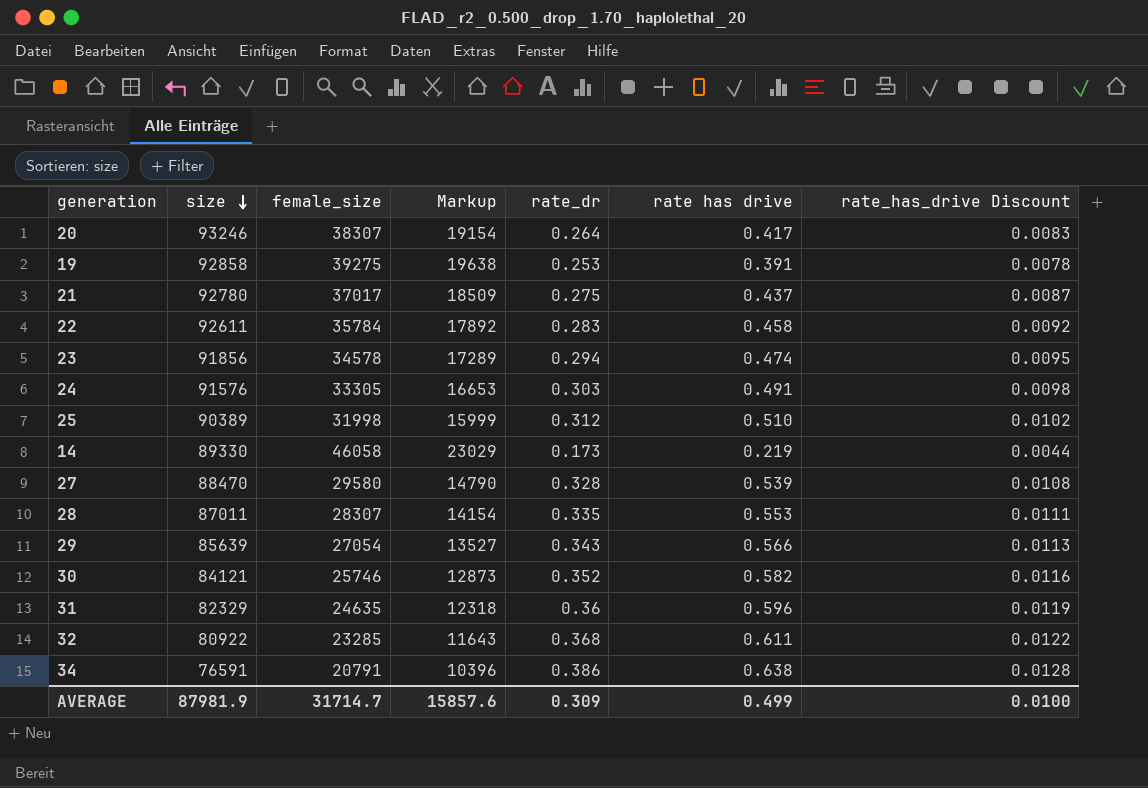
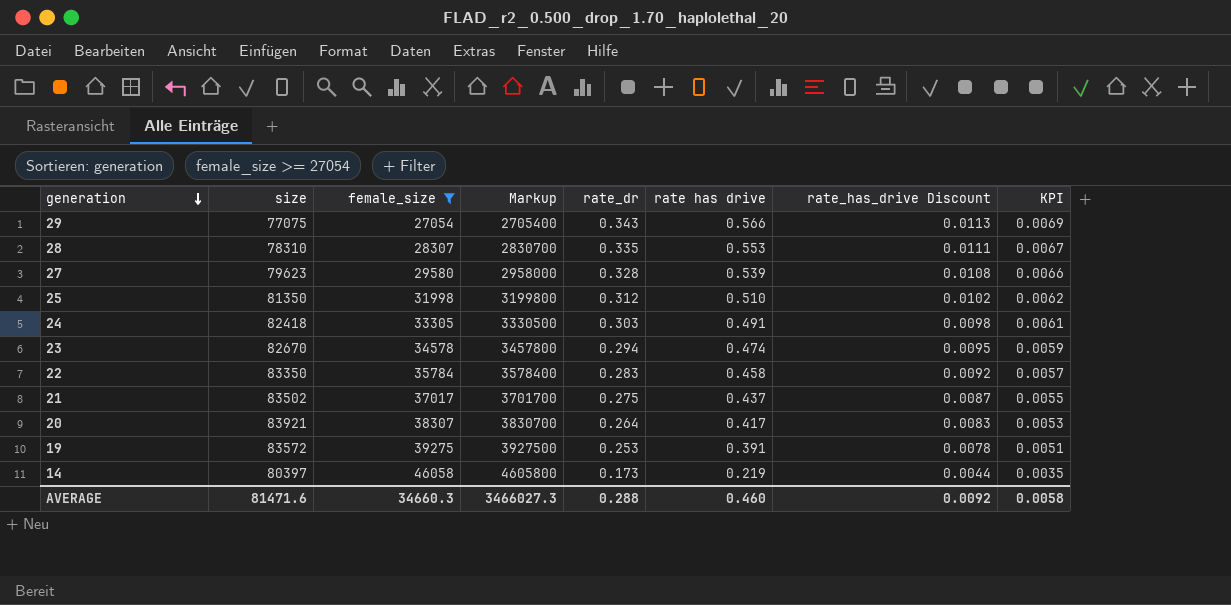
filter: none -> female_size >= 27054
row order: size descending -> generation descending
column Markup | formula: [female_size] * 0.5 -> [female_size] * 100
column KPI | formula: none -> [rate_dr] * 0.02
29 | size: 85639 -> 77075
28 | size: 87011 -> 78310
27 | size: 88470 -> 79623
25 | size: 90389 -> 81350
24 | size: 91576 -> 82418
23 | size: 91856 -> 82670
22 | size: 92611 -> 83350
21 | size: 92780 -> 83502
20 | size: 93246 -> 83921
19 | size: 92858 -> 83572
14 | size: 89330 -> 80397
AVERAGE | size: 87981.9 -> 81471.6
AVERAGE | female_size: 31714.7 -> 34660.3
AVERAGE | Markup: 15857.6 -> 3466027.3
AVERAGE | rate_dr: 0.309 -> 0.288
AVERAGE | rate has drive: 0.499 -> 0.460
AVERAGE | rate_has_drive Discount: 0.0100 -> 0.0092

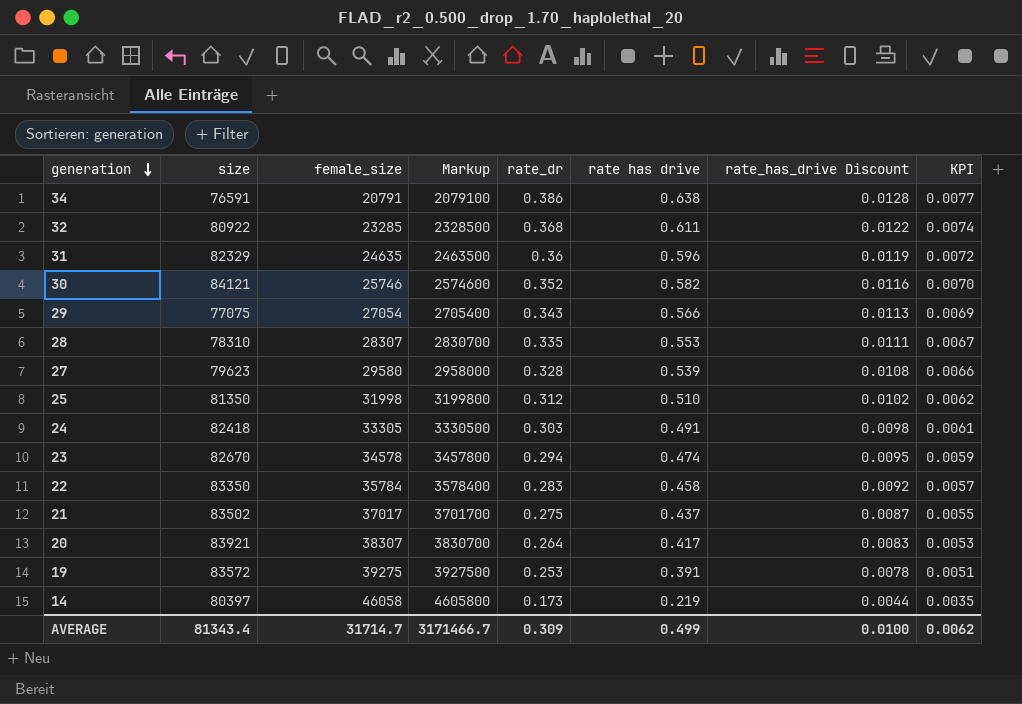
filter: female_size >= 27054 -> none
AVERAGE | size: 81471.6 -> 81343.4
AVERAGE | female_size: 34660.3 -> 31714.7
AVERAGE | Markup: 3466027.3 -> 3171466.7
AVERAGE | rate_dr: 0.288 -> 0.309
AVERAGE | rate has drive: 0.460 -> 0.499
AVERAGE | rate_has_drive Discount: 0.0092 -> 0.0100
AVERAGE | KPI: 0.0058 -> 0.0062

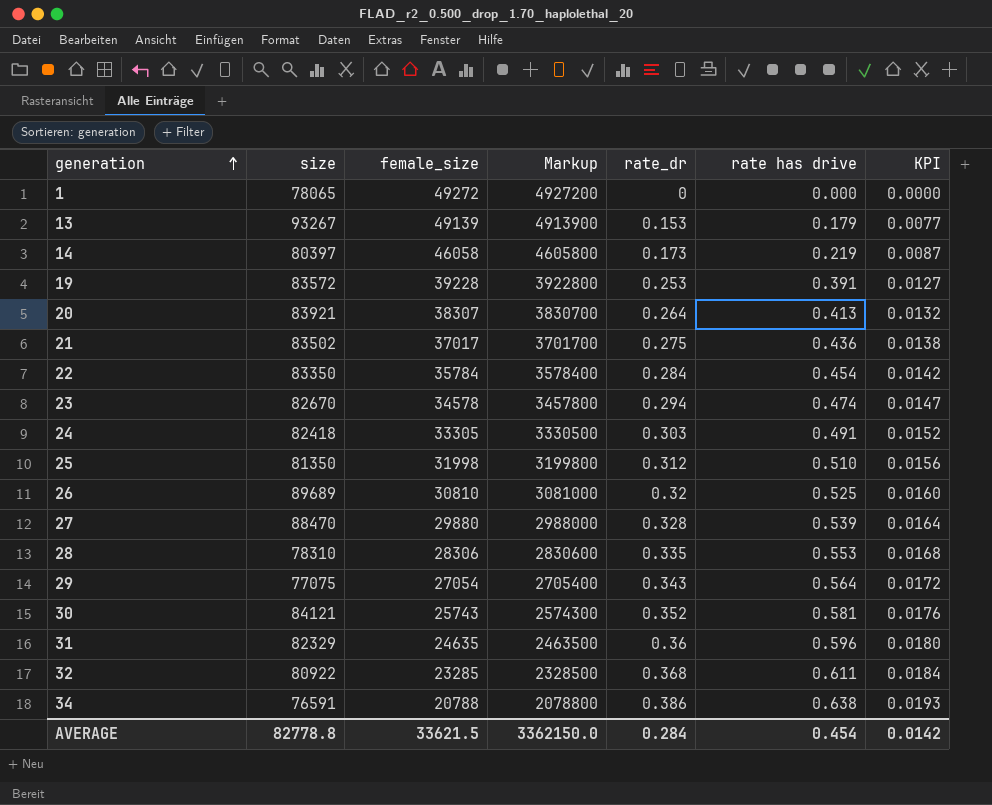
row order: generation descending -> generation ascending
column rate_has_drive Discount | formula: [rate has drive] * 0.02 -> none
column KPI | formula: [rate_dr] * 0.02 -> [rate_dr] * 0.05
row 1: none -> 78065 | 49272 | 4927200 | 0 | 0.000 | 0.0000
row 13: none -> 93267 | 49139 | 4913900 | 0.153 | 0.179 | 0.0077
19 | female_size: 39275 -> 39228
19 | Markup: 3927500 -> 3922800
20 | rate has drive: 0.417 -> 0.413
21 | rate has drive: 0.437 -> 0.436
22 | rate_dr: 0.283 -> 0.284
22 | rate has drive: 0.458 -> 0.454
row 26: none -> 89689 | 30810 | 3081000 | 0.32 | 0.525 | 0.0160
27 | size: 79623 -> 88470
27 | female_size: 29580 -> 29880
27 | Markup: 2958000 -> 2988000
28 | female_size: 28307 -> 28306
28 | Markup: 2830700 -> 2830600
29 | rate has drive: 0.566 -> 0.564
30 | female_size: 25746 -> 25743
30 | Markup: 2574600 -> 2574300
30 | rate has drive: 0.582 -> 0.581
34 | female_size: 20791 -> 20788
34 | Markup: 2079100 -> 2078800
AVERAGE | size: 81343.4 -> 82778.8
AVERAGE | female_size: 31714.7 -> 33621.5
AVERAGE | Markup: 3171466.7 -> 3362150.0
AVERAGE | rate_dr: 0.309 -> 0.284
AVERAGE | rate has drive: 0.499 -> 0.454
AVERAGE | KPI: 0.0062 -> 0.0142

